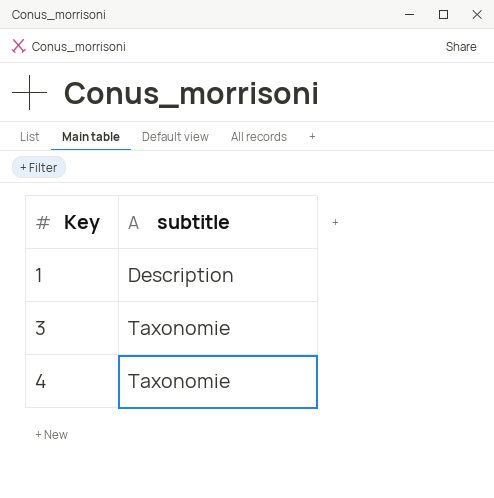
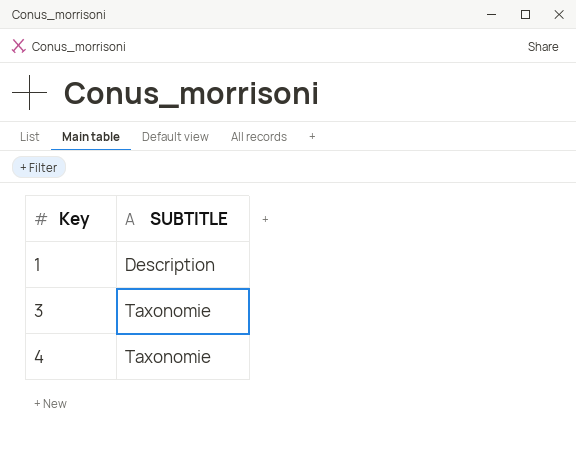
column name: subtitle -> SUBTITLE

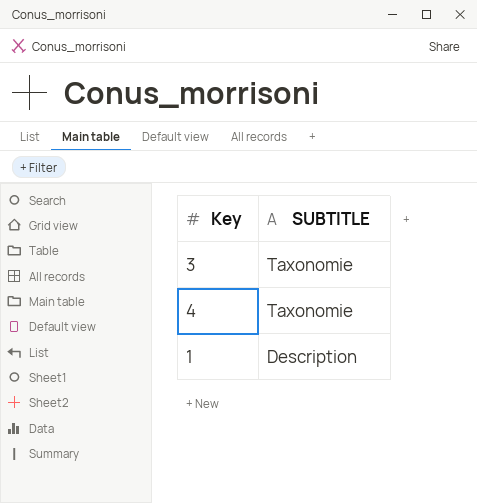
row order: Key ascending -> SUBTITLE descending

